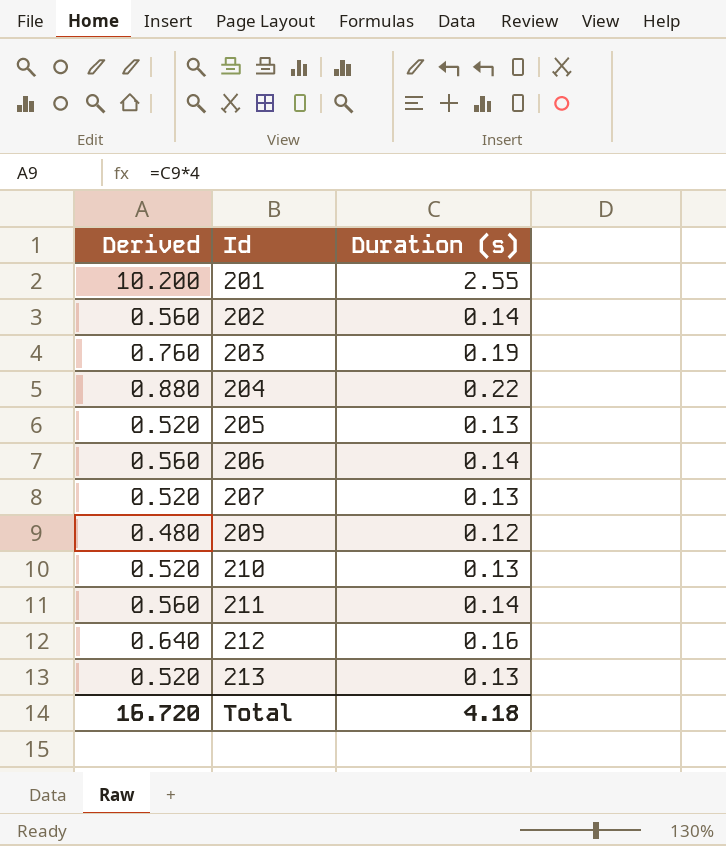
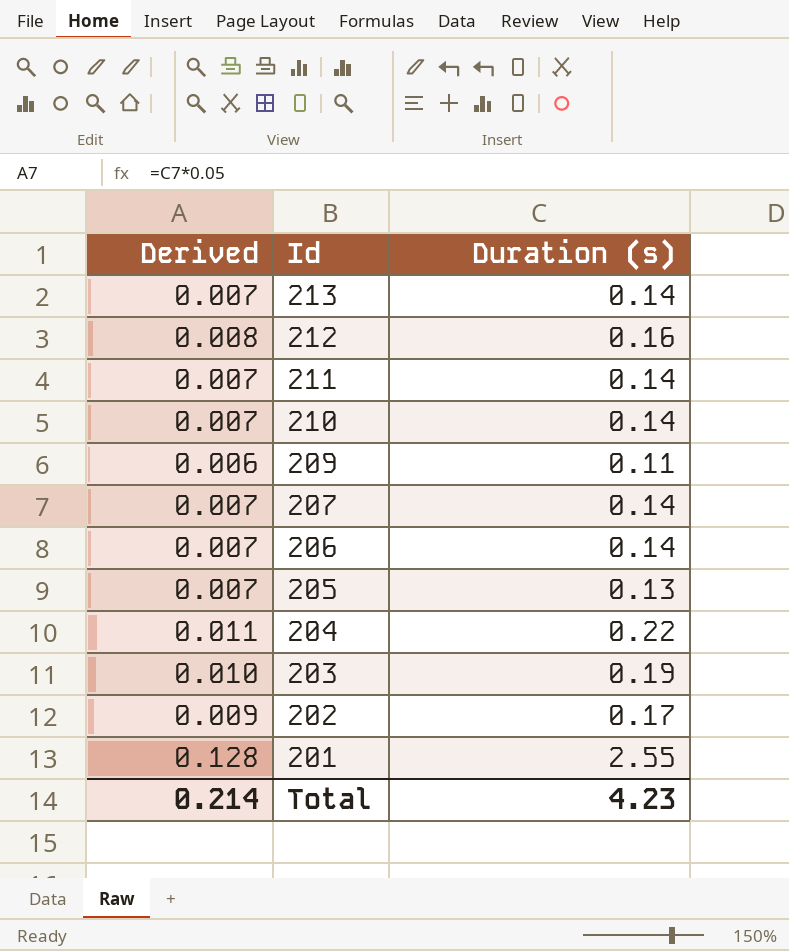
row order: Id ascending -> Id descending
column Derived | formula: [Duration (s)] * 4 -> [Duration (s)] * 0.05
213 | Duration (s): 0.13 -> 0.14
210 | Duration (s): 0.13 -> 0.14
209 | Duration (s): 0.12 -> 0.11
207 | Duration (s): 0.13 -> 0.14
202 | Duration (s): 0.14 -> 0.17
Total | Derived: 16.720 -> 0.214
Total | Duration (s): 4.18 -> 4.23

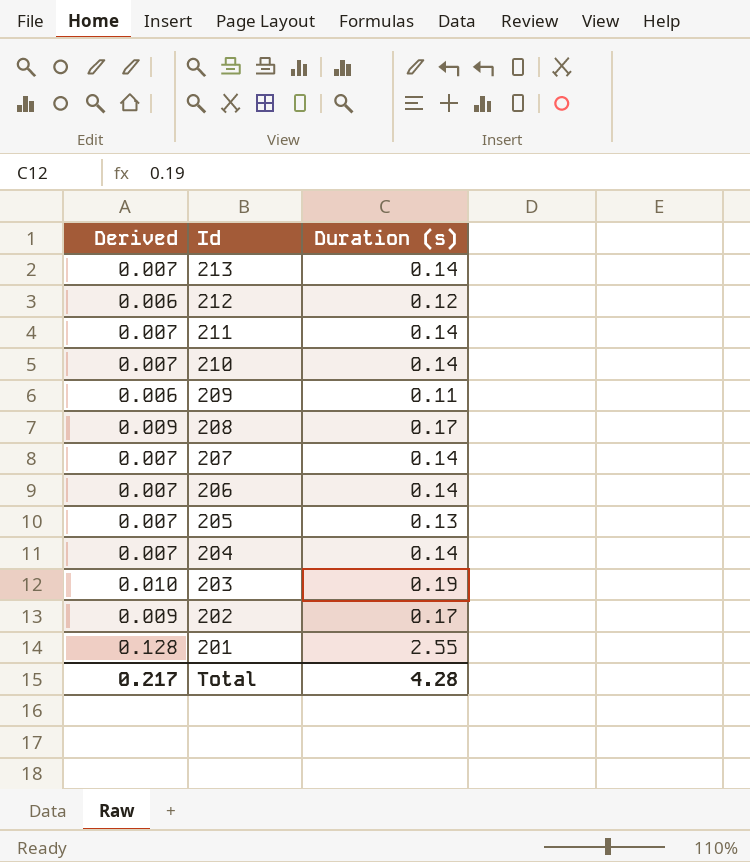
212 | Derived: 0.008 -> 0.006
212 | Duration (s): 0.16 -> 0.12
row 208: none -> 0.009 | 0.17
204 | Derived: 0.011 -> 0.007
204 | Duration (s): 0.22 -> 0.14
Total | Derived: 0.214 -> 0.217
Total | Duration (s): 4.23 -> 4.28

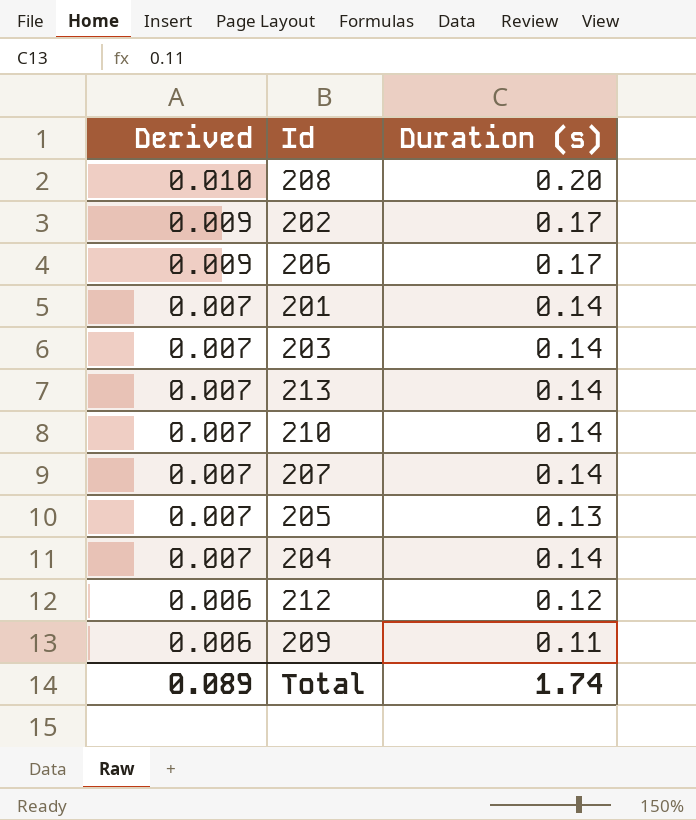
row order: Id descending -> Derived descending
row 211: 0.007 | 0.14 -> none
208 | Derived: 0.009 -> 0.010
208 | Duration (s): 0.17 -> 0.20
206 | Derived: 0.007 -> 0.009
206 | Duration (s): 0.14 -> 0.17
201 | Derived: 0.128 -> 0.007
201 | Duration (s): 2.55 -> 0.14
203 | Derived: 0.010 -> 0.007
203 | Duration (s): 0.19 -> 0.14
Total | Derived: 0.217 -> 0.089
Total | Duration (s): 4.28 -> 1.74

